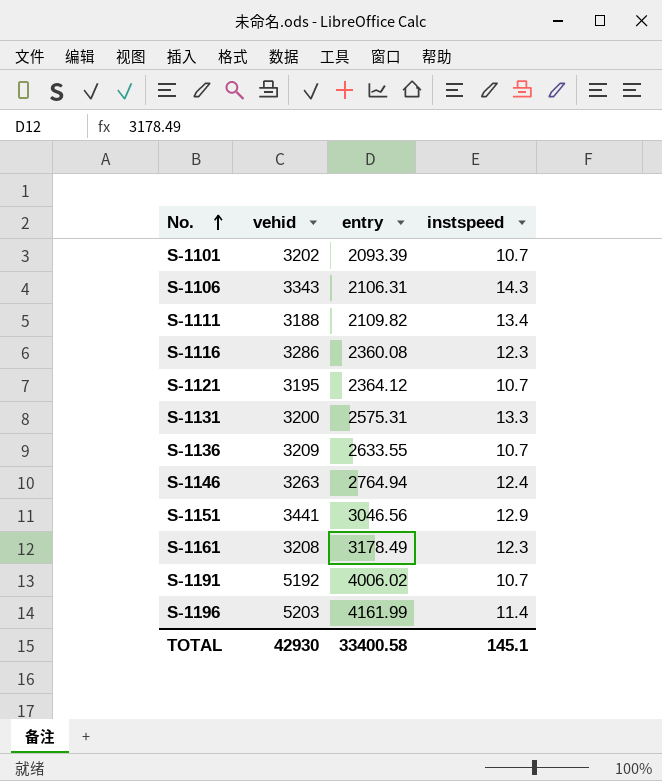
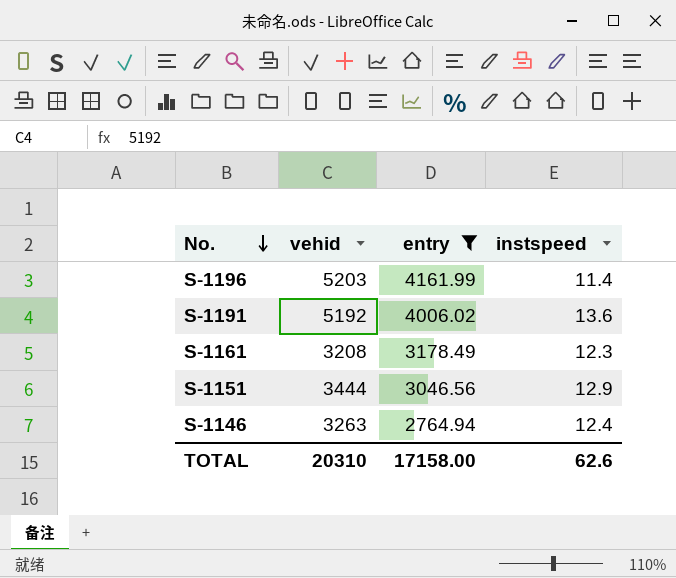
filter: none -> entry >= 2764.94
row order: No. ascending -> No. descending
S-1191 | instspeed: 10.7 -> 13.6
S-1151 | vehid: 3441 -> 3444
TOTAL | vehid: 42930 -> 20310
TOTAL | entry: 33400.58 -> 17158.00
TOTAL | instspeed: 145.1 -> 62.6

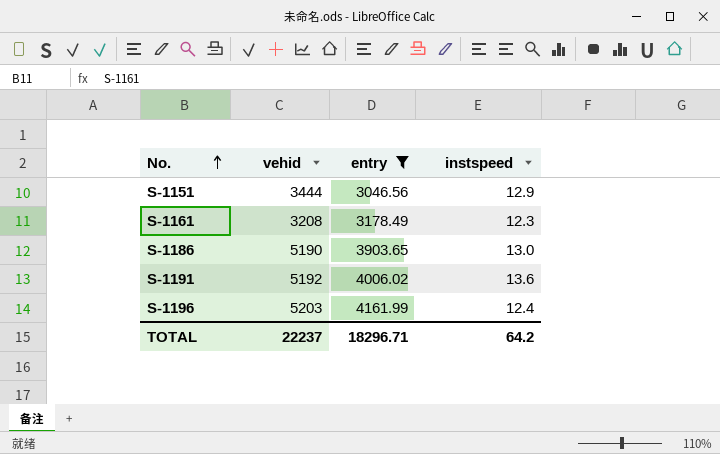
row order: No. descending -> No. ascending
row S-1146: 3263 | 2764.94 | 12.4 -> none
row S-1186: none -> 5190 | 3903.65 | 13.0
S-1196 | instspeed: 11.4 -> 12.4
TOTAL | vehid: 20310 -> 22237
TOTAL | entry: 17158.00 -> 18296.71
TOTAL | instspeed: 62.6 -> 64.2

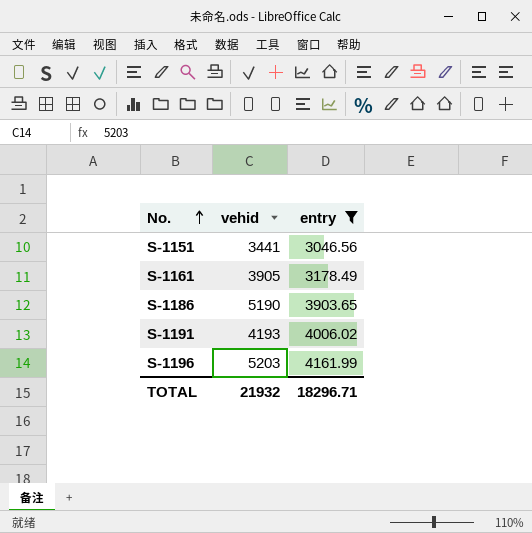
column instspeed | position: 4 -> none
S-1151 | vehid: 3444 -> 3441
S-1161 | vehid: 3208 -> 3905
S-1191 | vehid: 5192 -> 4193
TOTAL | vehid: 22237 -> 21932

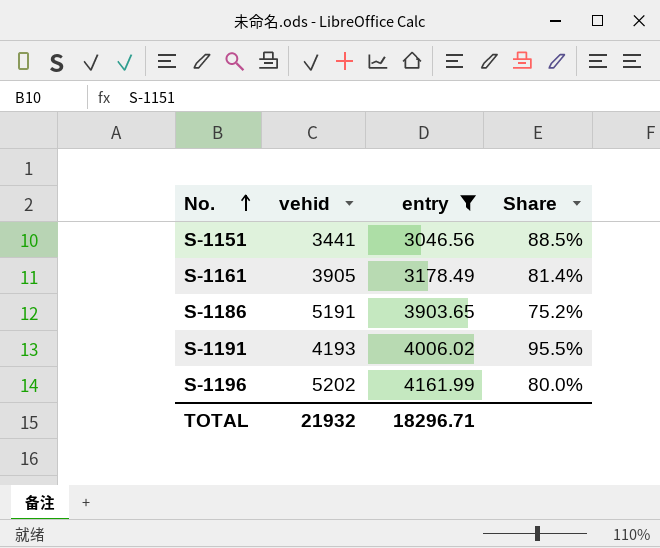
column Share | formula: none -> [entry] / [vehid]
S-1186 | vehid: 5190 -> 5191
S-1196 | vehid: 5203 -> 5202

